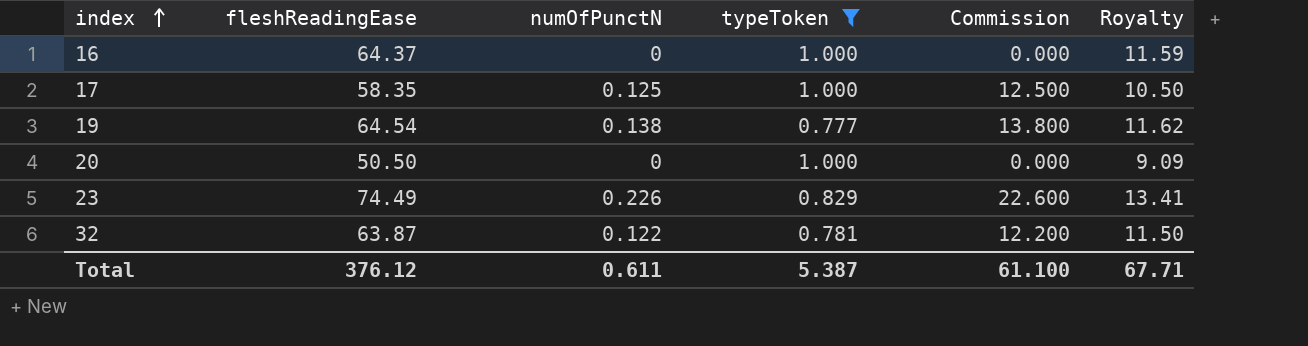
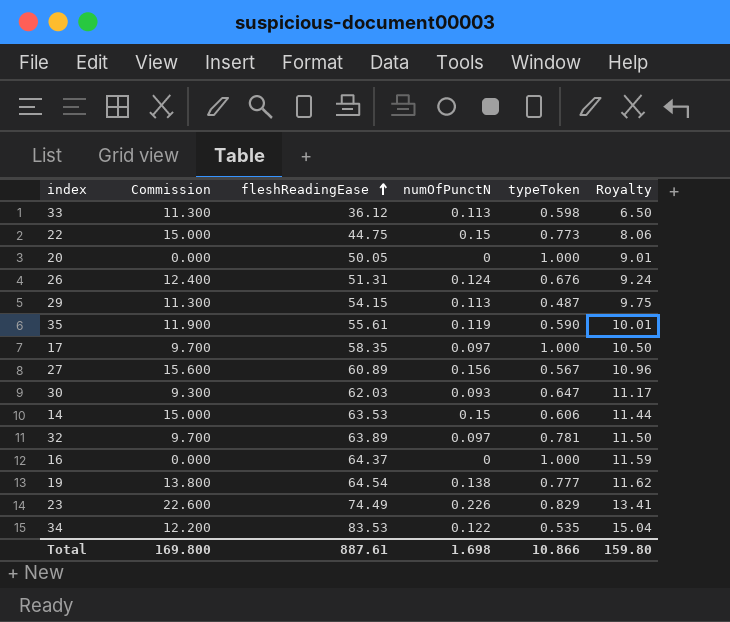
filter: typeToken >= 0.777 -> none
row order: index ascending -> fleshReadingEase ascending
column Commission | position: 5 -> 2
20 | fleshReadingEase: 50.50 -> 50.05
20 | Royalty: 9.09 -> 9.01
17 | Commission: 12.500 -> 9.700
17 | numOfPunctN: 0.125 -> 0.097
32 | Commission: 12.200 -> 9.700
32 | fleshReadingEase: 63.87 -> 63.89
32 | numOfPunctN: 0.122 -> 0.097
Total | Commission: 61.100 -> 169.800
Total | fleshReadingEase: 376.12 -> 887.61
Total | numOfPunctN: 0.611 -> 1.698
Total | typeToken: 5.387 -> 10.866
Total | Royalty: 67.71 -> 159.80

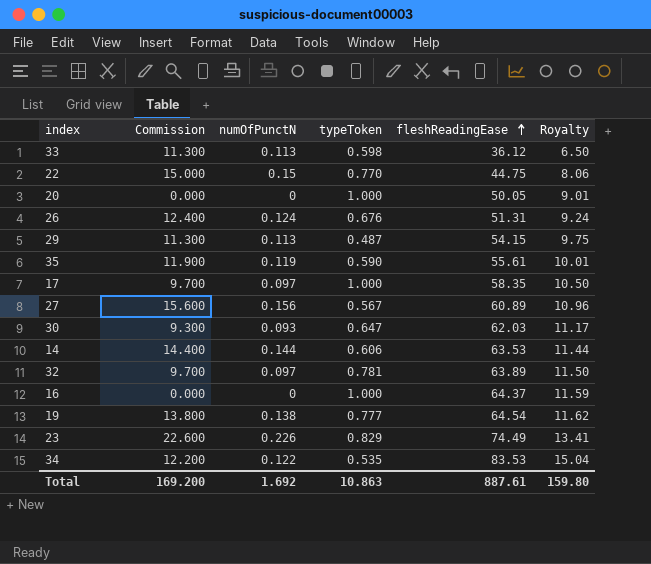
column fleshReadingEase | position: 3 -> 5
22 | typeToken: 0.773 -> 0.770
14 | Commission: 15.000 -> 14.400
14 | numOfPunctN: 0.15 -> 0.144
Total | Commission: 169.800 -> 169.200
Total | numOfPunctN: 1.698 -> 1.692
Total | typeToken: 10.866 -> 10.863

